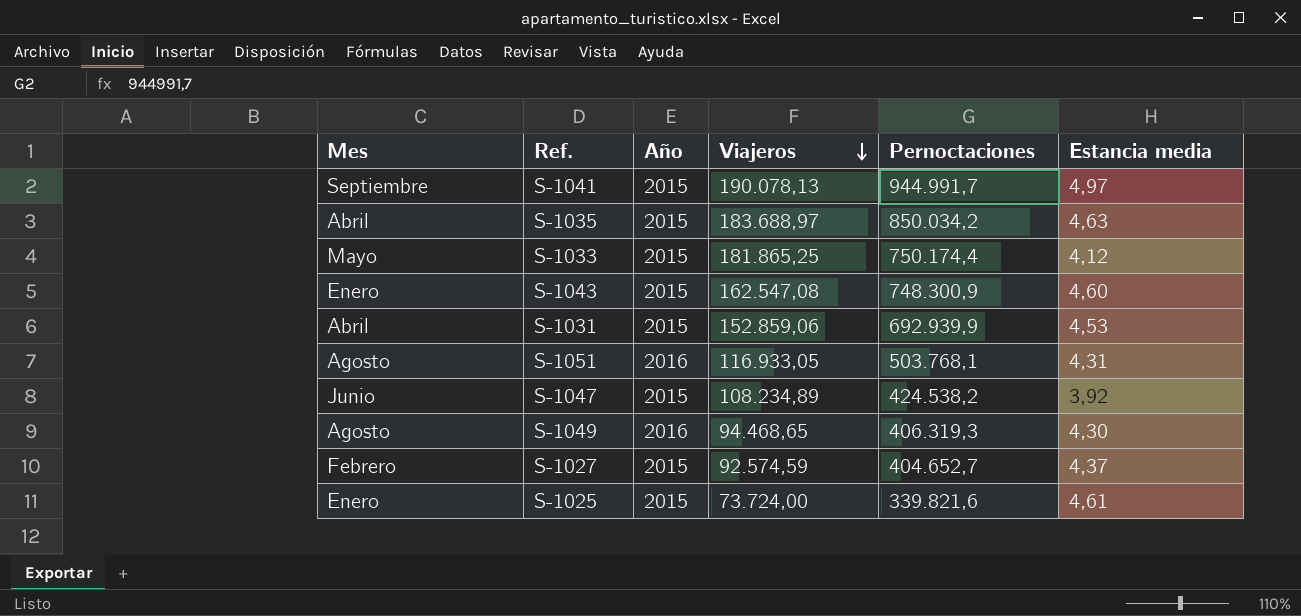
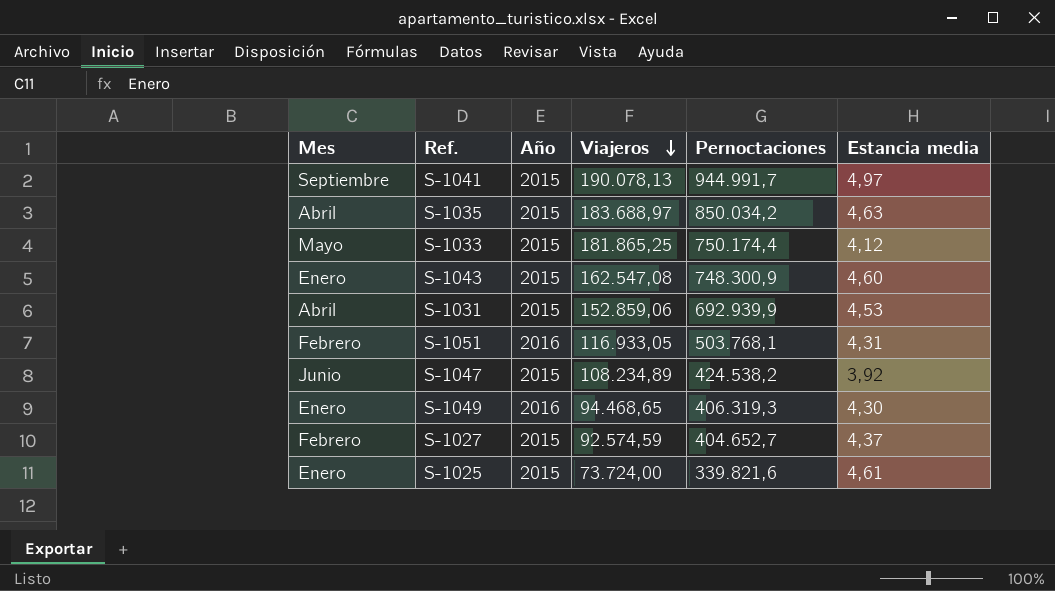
S-1051 | Mes: Agosto -> Febrero
S-1049 | Mes: Agosto -> Enero

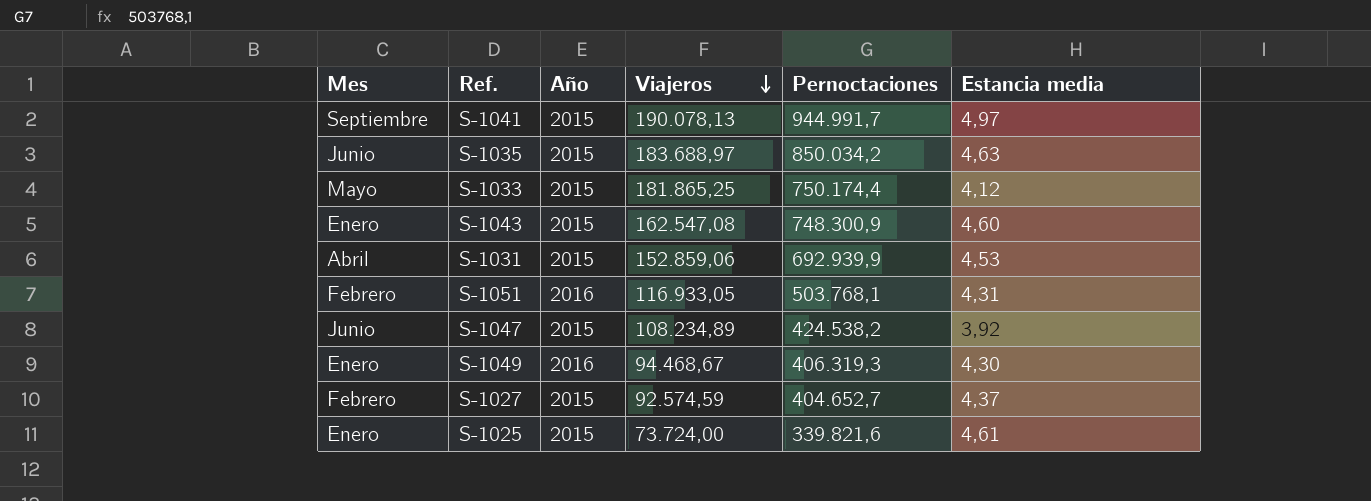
S-1035 | Mes: Abril -> Junio
S-1049 | Viajeros: 94.468,65 -> 94.468,67

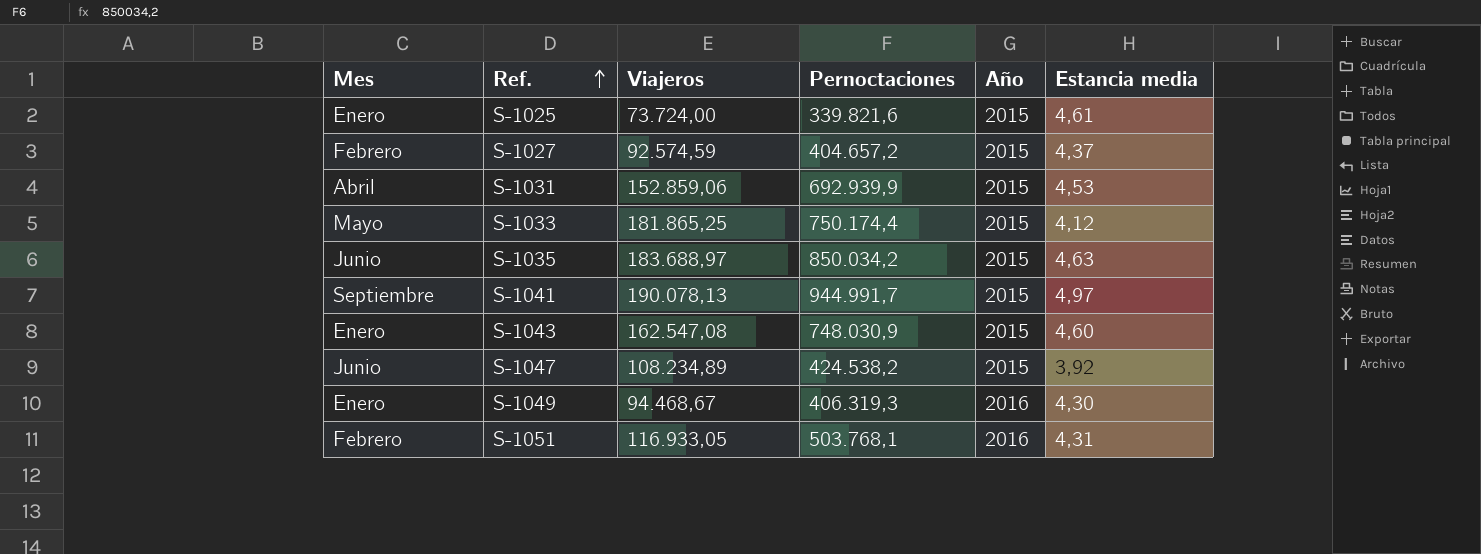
row order: Viajeros descending -> Ref. ascending
column Año | position: 3 -> 5
S-1027 | Pernoctaciones: 404.652,7 -> 404.657,2
S-1043 | Pernoctaciones: 748.300,9 -> 748.030,9

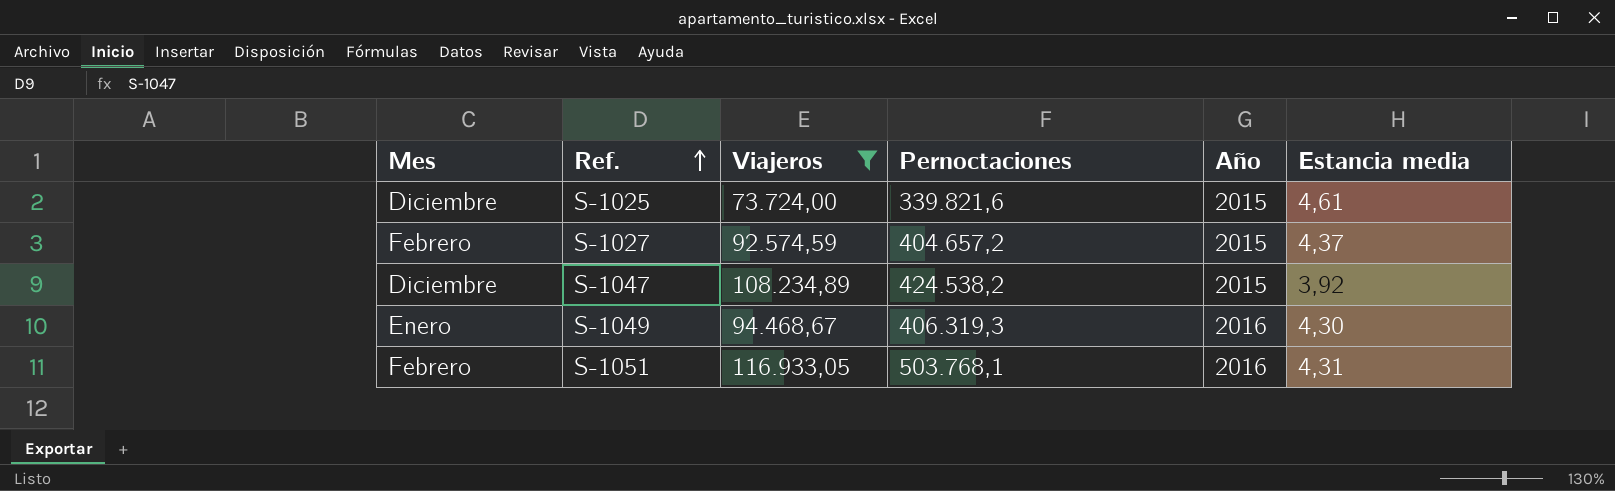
filter: none -> Viajeros <= 116.933,05
S-1025 | Mes: Enero -> Diciembre
S-1047 | Mes: Junio -> Diciembre

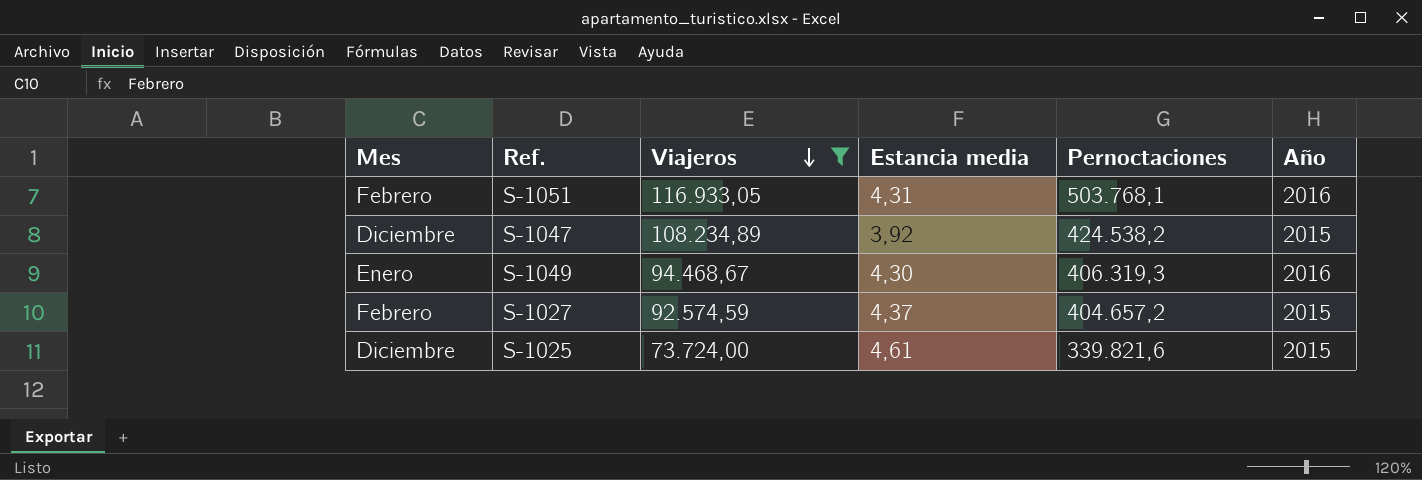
row order: Ref. ascending -> Viajeros descending
column Estancia media | position: 6 -> 4

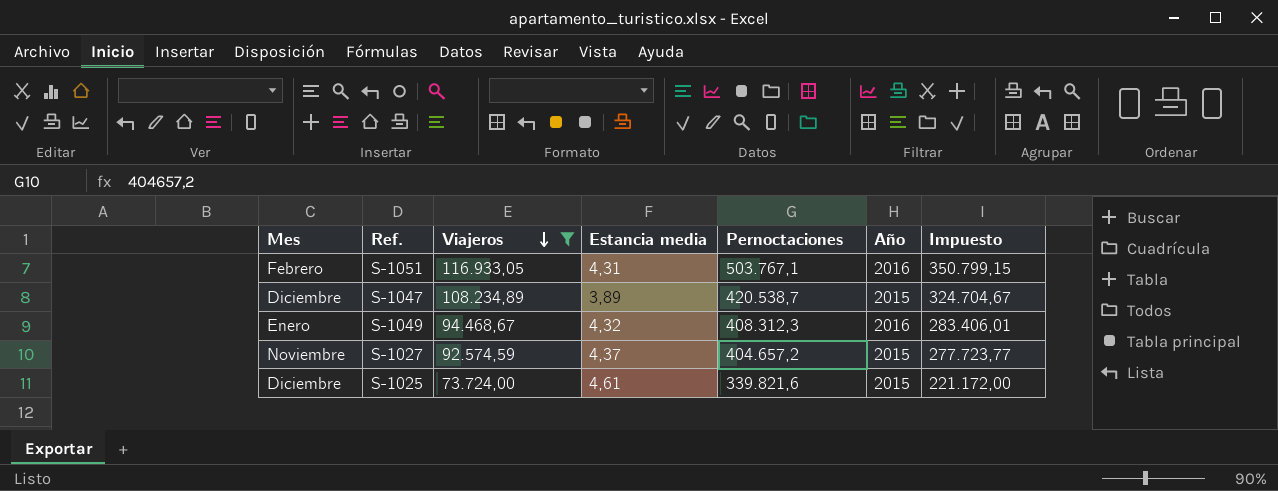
column Impuesto | formula: none -> [Viajeros] * 3
S-1051 | Pernoctaciones: 503.768,1 -> 503.767,1
S-1047 | Estancia media: 3,92 -> 3,89
S-1047 | Pernoctaciones: 424.538,2 -> 420.538,7
S-1049 | Estancia media: 4,30 -> 4,32
S-1049 | Pernoctaciones: 406.319,3 -> 408.312,3
S-1027 | Mes: Febrero -> Noviembre

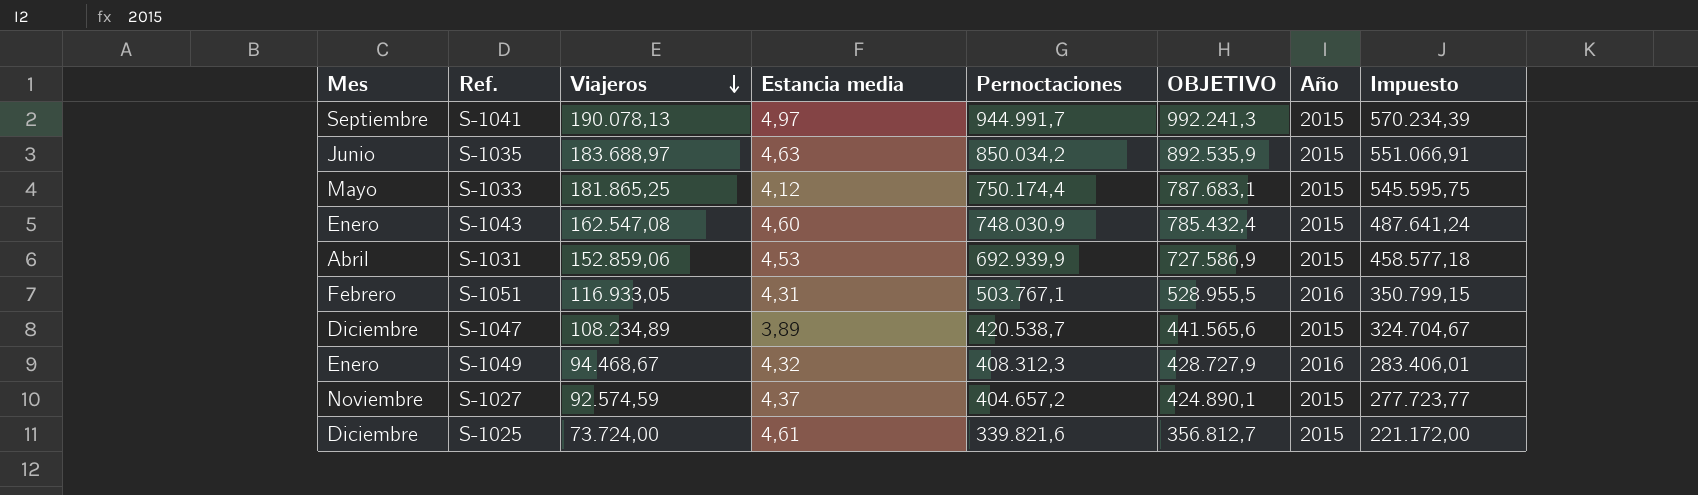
filter: Viajeros <= 116.933,05 -> none
column OBJETIVO | formula: none -> [Pernoctaciones] * 1,05

